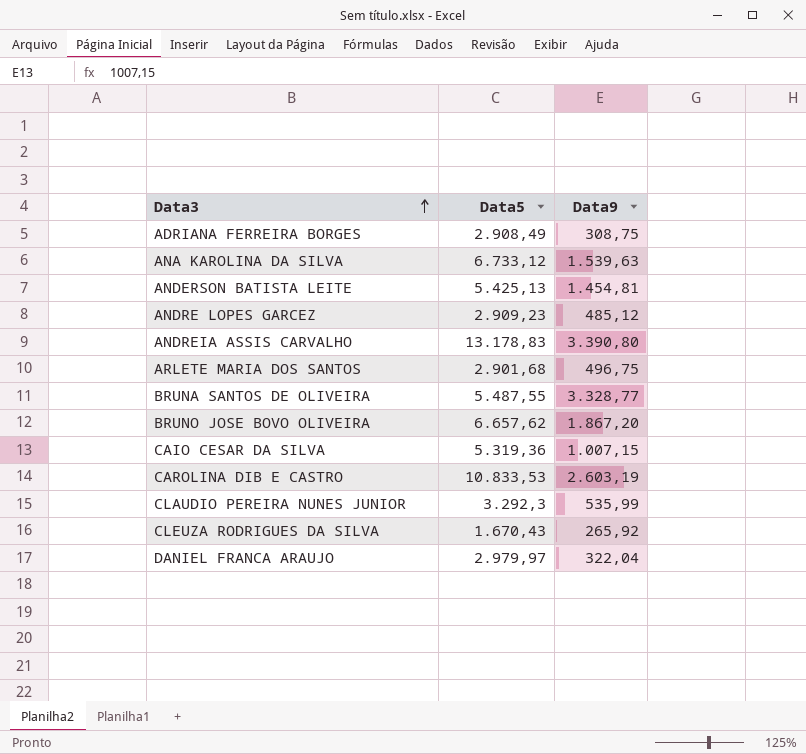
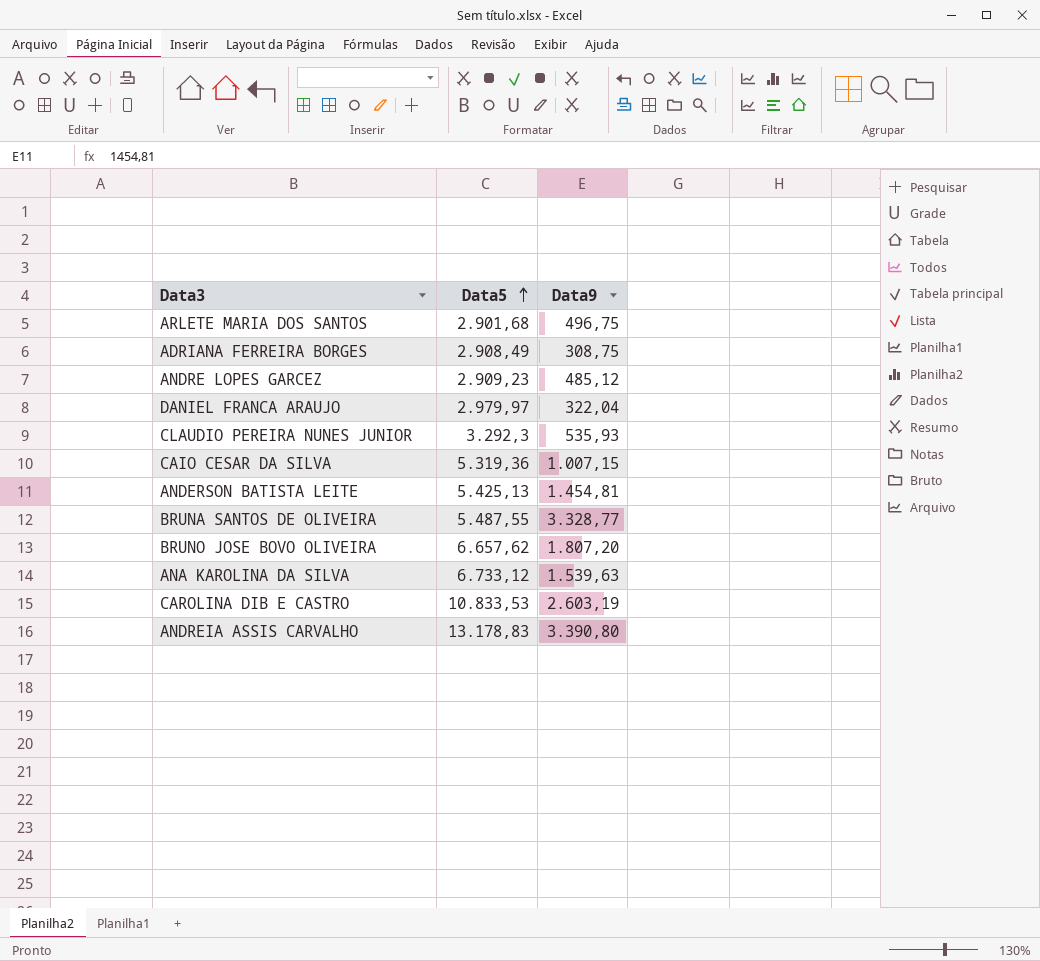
row order: Data3 ascending -> Data5 ascending
row CLEUZA RODRIGUES DA SILVA: 1.670,43 | 265,92 -> none
CLAUDIO PEREIRA NUNES JUNIOR | Data9: 535,99 -> 535,93
BRUNO JOSE BOVO OLIVEIRA | Data9: 1.867,20 -> 1.807,20

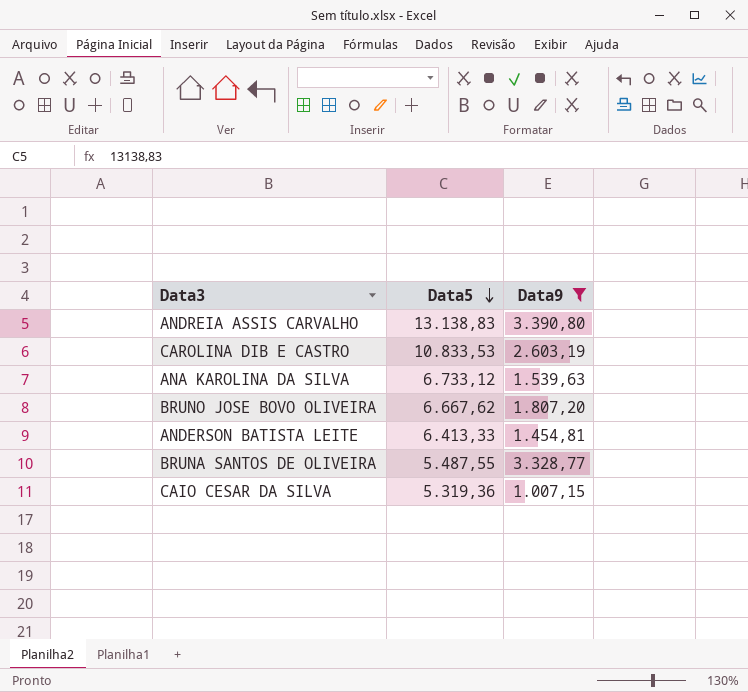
filter: none -> Data9 >= 1.007,15
row order: Data5 ascending -> Data5 descending
ANDREIA ASSIS CARVALHO | Data5: 13.178,83 -> 13.138,83
BRUNO JOSE BOVO OLIVEIRA | Data5: 6.657,62 -> 6.667,62
ANDERSON BATISTA LEITE | Data5: 5.425,13 -> 6.413,33

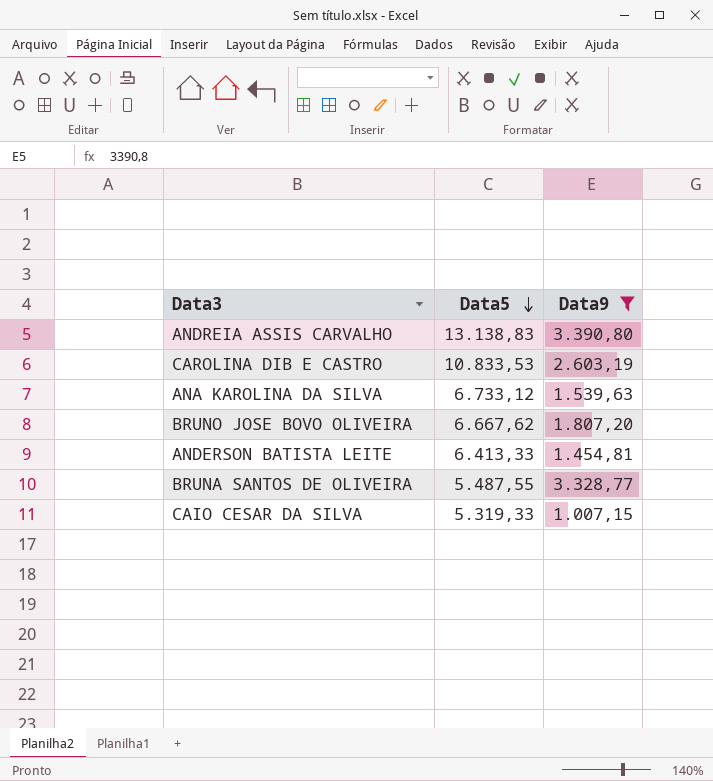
CAIO CESAR DA SILVA | Data5: 5.319,36 -> 5.319,33

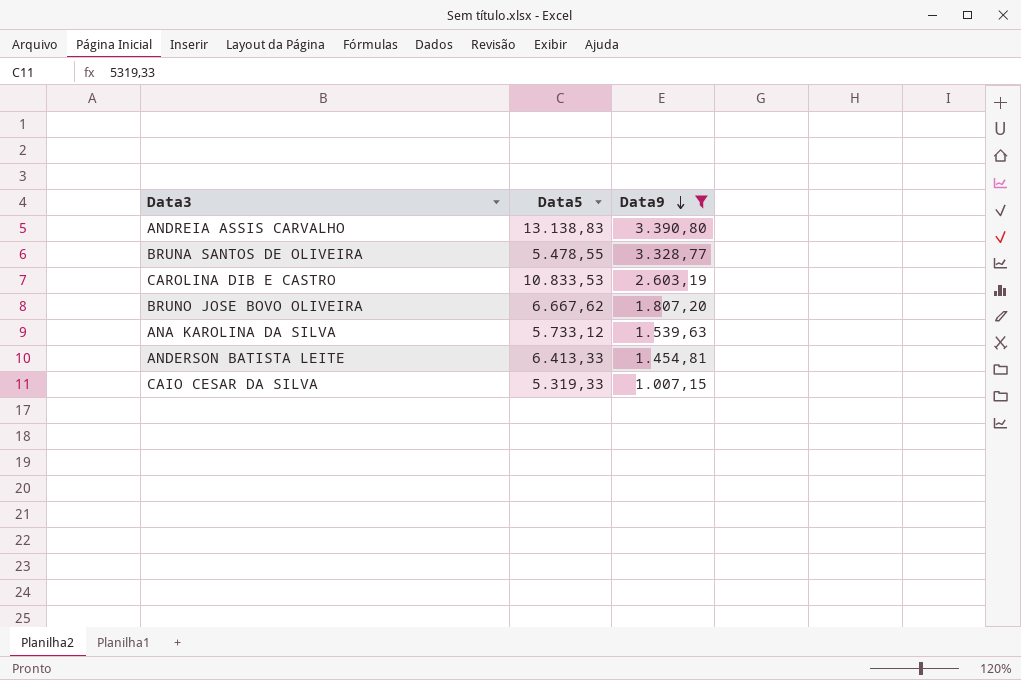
row order: Data5 descending -> Data9 descending
BRUNA SANTOS DE OLIVEIRA | Data5: 5.487,55 -> 5.478,55
ANA KAROLINA DA SILVA | Data5: 6.733,12 -> 5.733,12

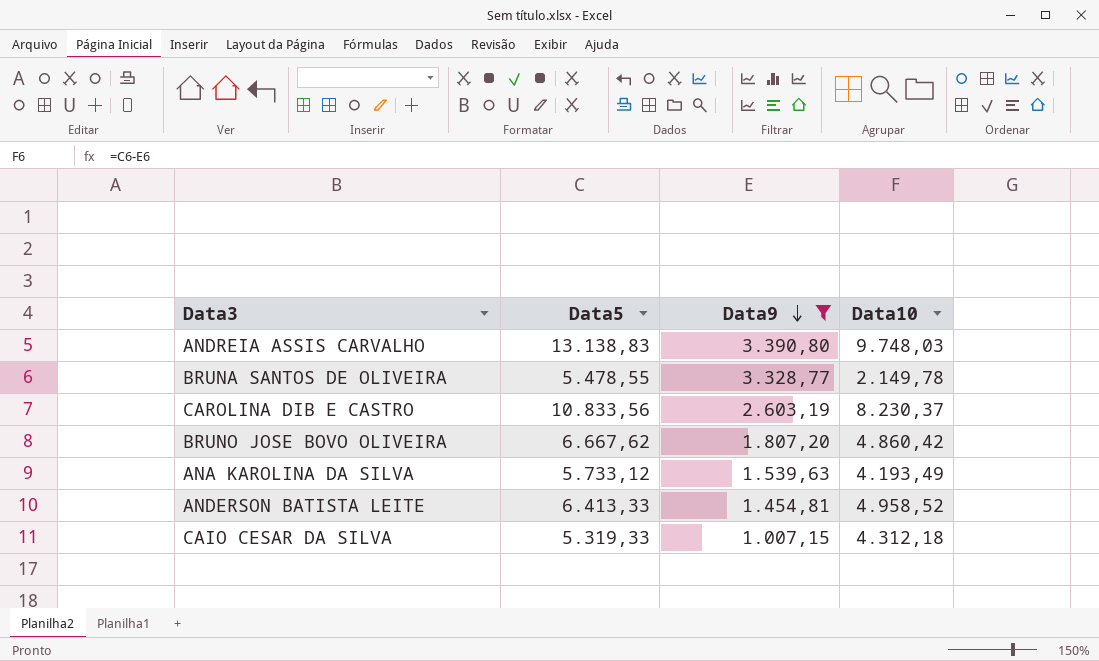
column Data10 | formula: none -> [Data5] - [Data9]
CAROLINA DIB E CASTRO | Data5: 10.833,53 -> 10.833,56

